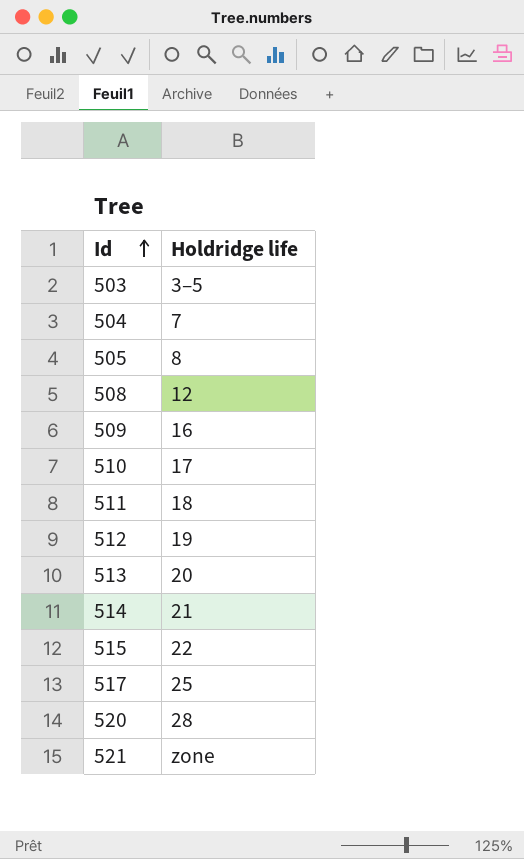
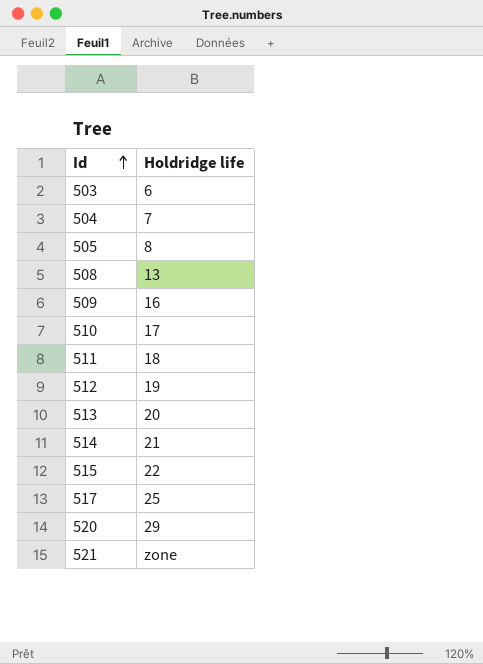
503 | Holdridge life: 3–5 -> 6
508 | Holdridge life: 12 -> 13
520 | Holdridge life: 28 -> 29

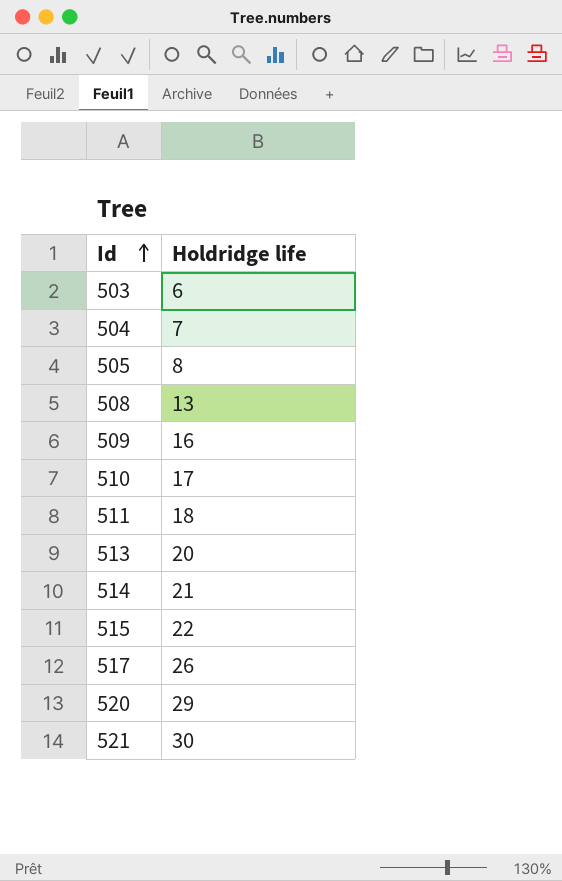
row 512: 19 -> none
517 | Holdridge life: 25 -> 26
521 | Holdridge life: zone -> 30

